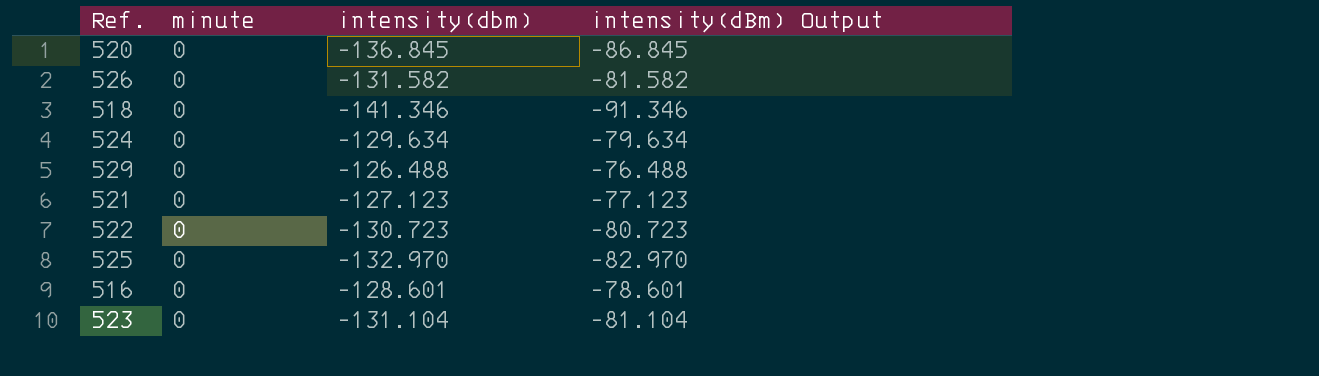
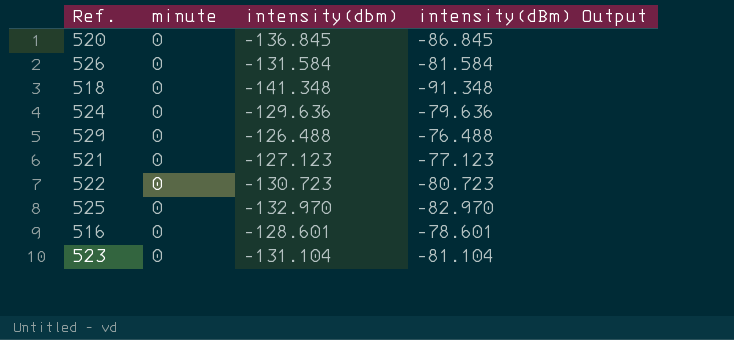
526 | intensity(dbm): -131.582 -> -131.584
526 | intensity(dBm) Output: -81.582 -> -81.584
518 | intensity(dbm): -141.346 -> -141.348
518 | intensity(dBm) Output: -91.346 -> -91.348
524 | intensity(dbm): -129.634 -> -129.636
524 | intensity(dBm) Output: -79.634 -> -79.636

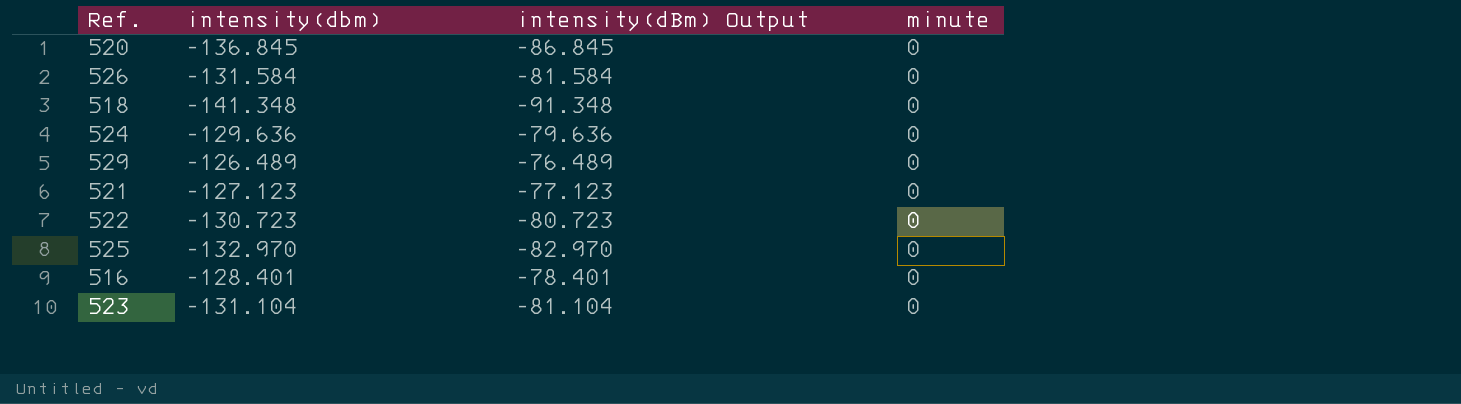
column minute | position: 2 -> 4
529 | intensity(dbm): -126.488 -> -126.489
529 | intensity(dBm) Output: -76.488 -> -76.489
516 | intensity(dbm): -128.601 -> -128.401
516 | intensity(dBm) Output: -78.601 -> -78.401

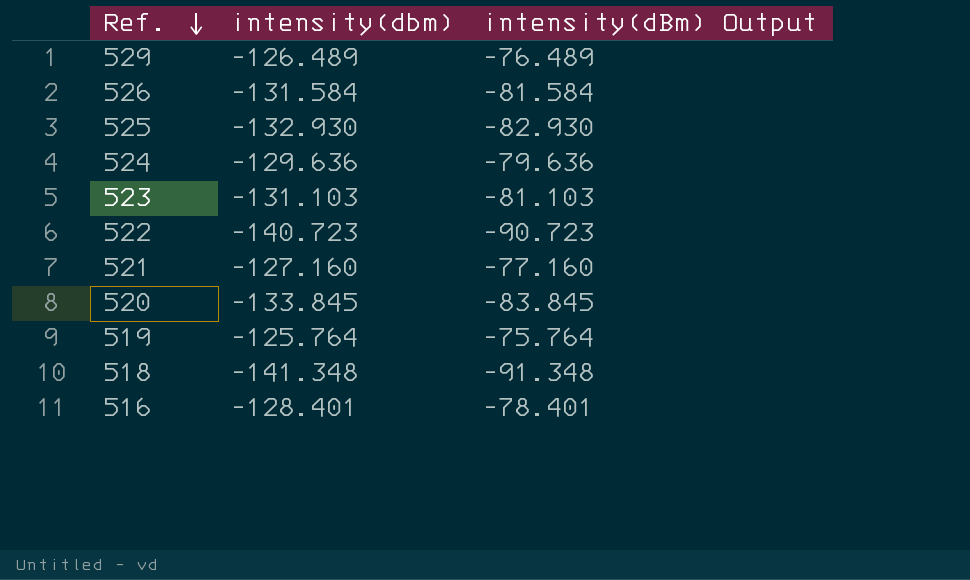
row order: none -> Ref. descending
column minute | position: 4 -> none
525 | intensity(dbm): -132.970 -> -132.930
525 | intensity(dBm) Output: -82.970 -> -82.930
523 | intensity(dbm): -131.104 -> -131.103
523 | intensity(dBm) Output: -81.104 -> -81.103
522 | intensity(dbm): -130.723 -> -140.723
522 | intensity(dBm) Output: -80.723 -> -90.723
521 | intensity(dbm): -127.123 -> -127.160
521 | intensity(dBm) Output: -77.123 -> -77.160
520 | intensity(dbm): -136.845 -> -133.845
520 | intensity(dBm) Output: -86.845 -> -83.845
row 519: none -> -125.764 | -75.764

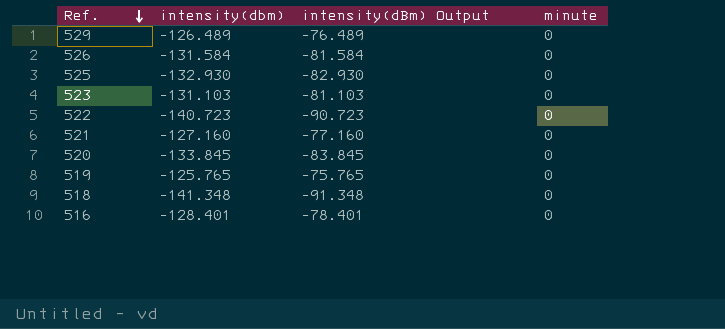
column minute | position: none -> 4
row 524: -129.636 | -79.636 -> none
519 | intensity(dbm): -125.764 -> -125.765
519 | intensity(dBm) Output: -75.764 -> -75.765

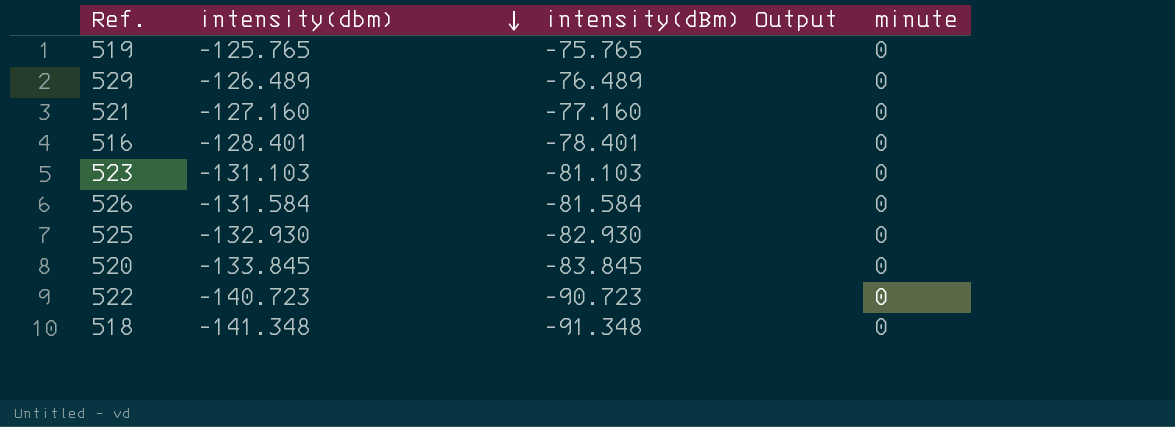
row order: Ref. descending -> intensity(dbm) descending

